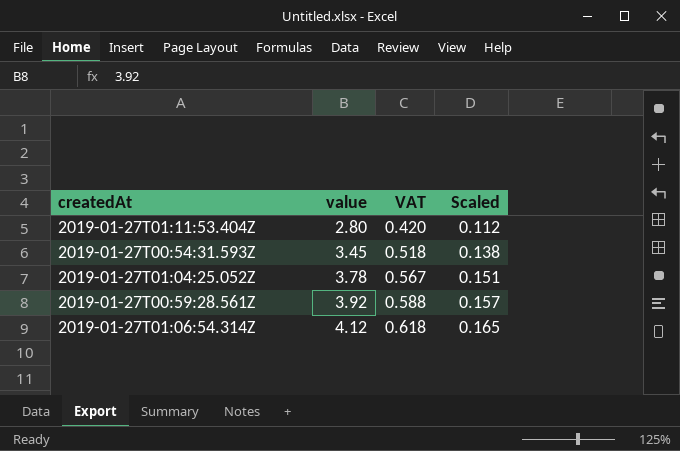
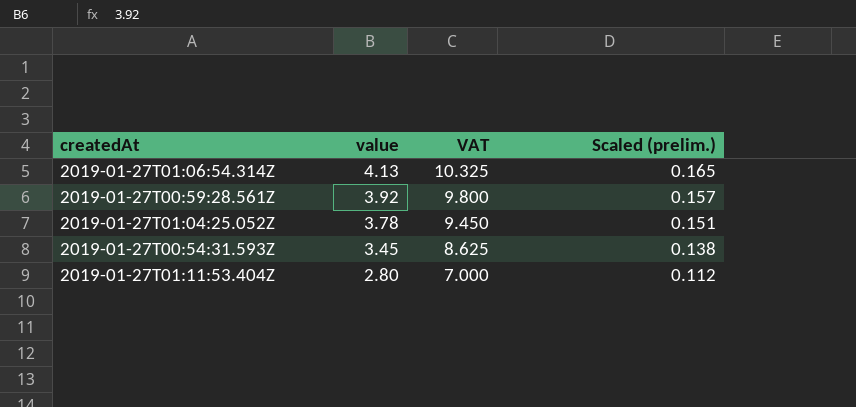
row order: value ascending -> value descending
column VAT | formula: [value] * 0.15 -> [value] * 2.5
column name: Scaled -> Scaled (prelim.)
2019-01-27T01:06:54.314Z | value: 4.12 -> 4.13

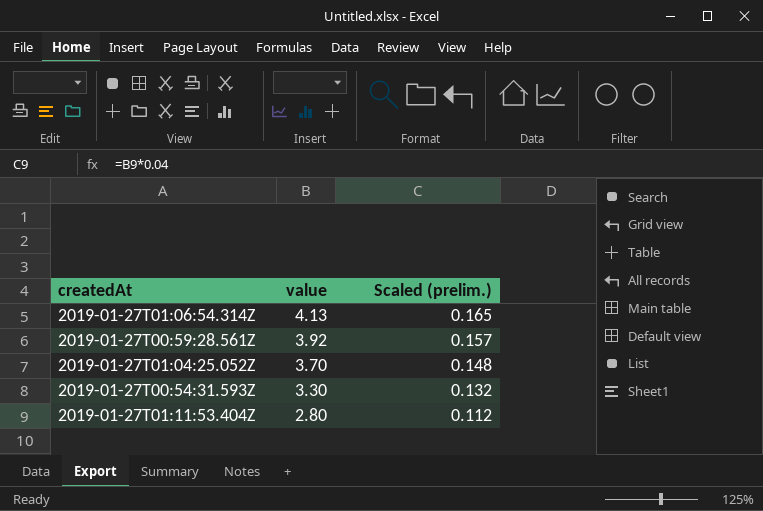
column VAT | formula: [value] * 2.5 -> none
2019-01-27T01:04:25.052Z | value: 3.78 -> 3.70
2019-01-27T01:04:25.052Z | Scaled (prelim.): 0.151 -> 0.148
2019-01-27T00:54:31.593Z | value: 3.45 -> 3.30
2019-01-27T00:54:31.593Z | Scaled (prelim.): 0.138 -> 0.132

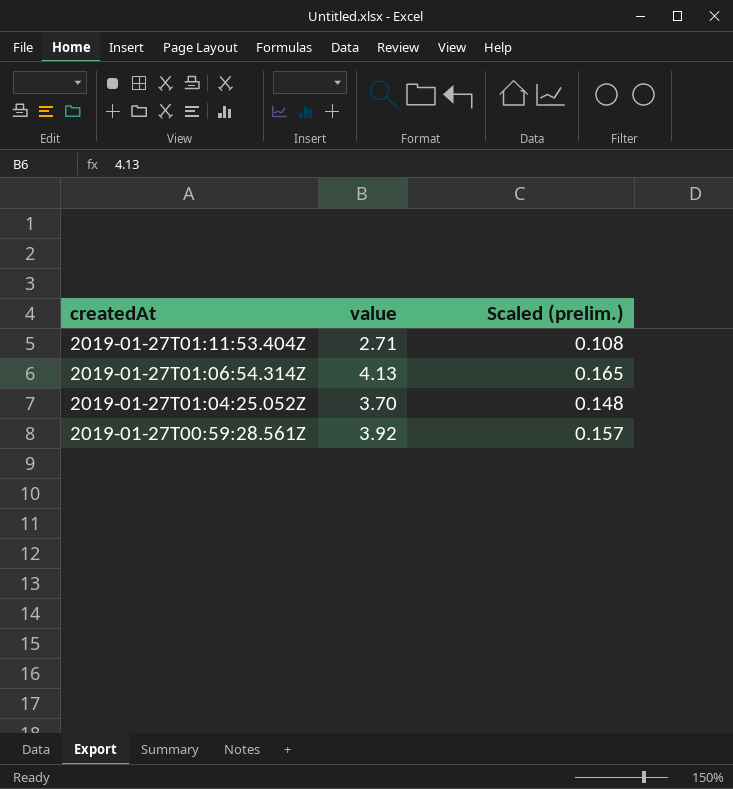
row order: value descending -> createdAt descending
row 2019-01-27T00:54:31.593Z: 3.30 | 0.132 -> none
2019-01-27T01:11:53.404Z | value: 2.80 -> 2.71
2019-01-27T01:11:53.404Z | Scaled (prelim.): 0.112 -> 0.108

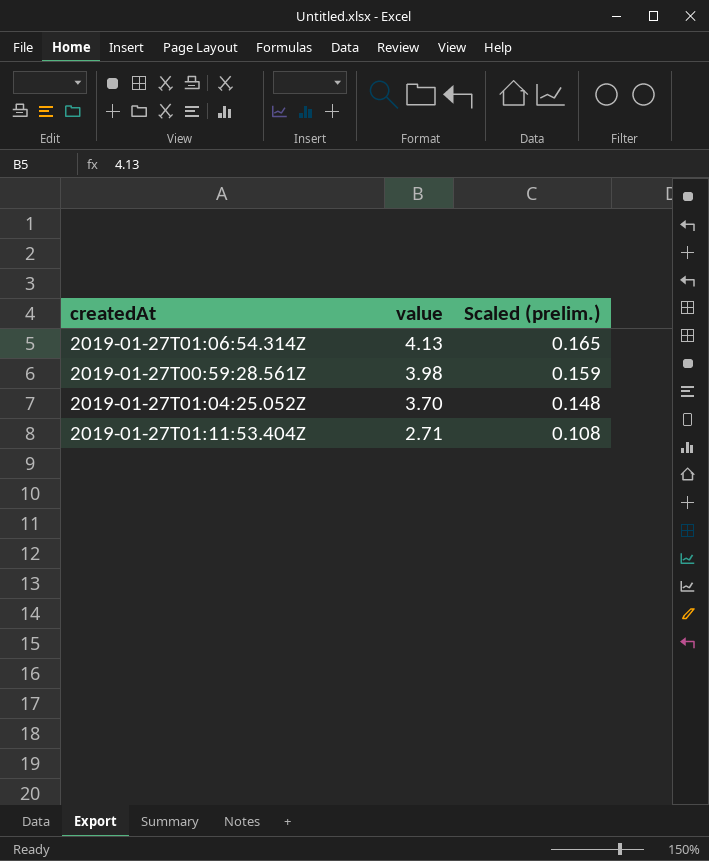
row order: createdAt descending -> value descending
2019-01-27T00:59:28.561Z | value: 3.92 -> 3.98
2019-01-27T00:59:28.561Z | Scaled (prelim.): 0.157 -> 0.159

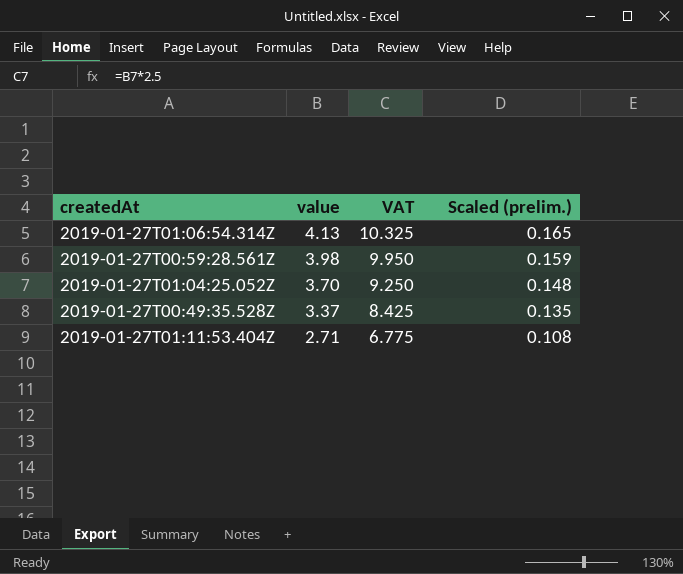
column VAT | formula: none -> [value] * 2.5
row 2019-01-27T00:49:35.528Z: none -> 3.37 | 8.425 | 0.135

